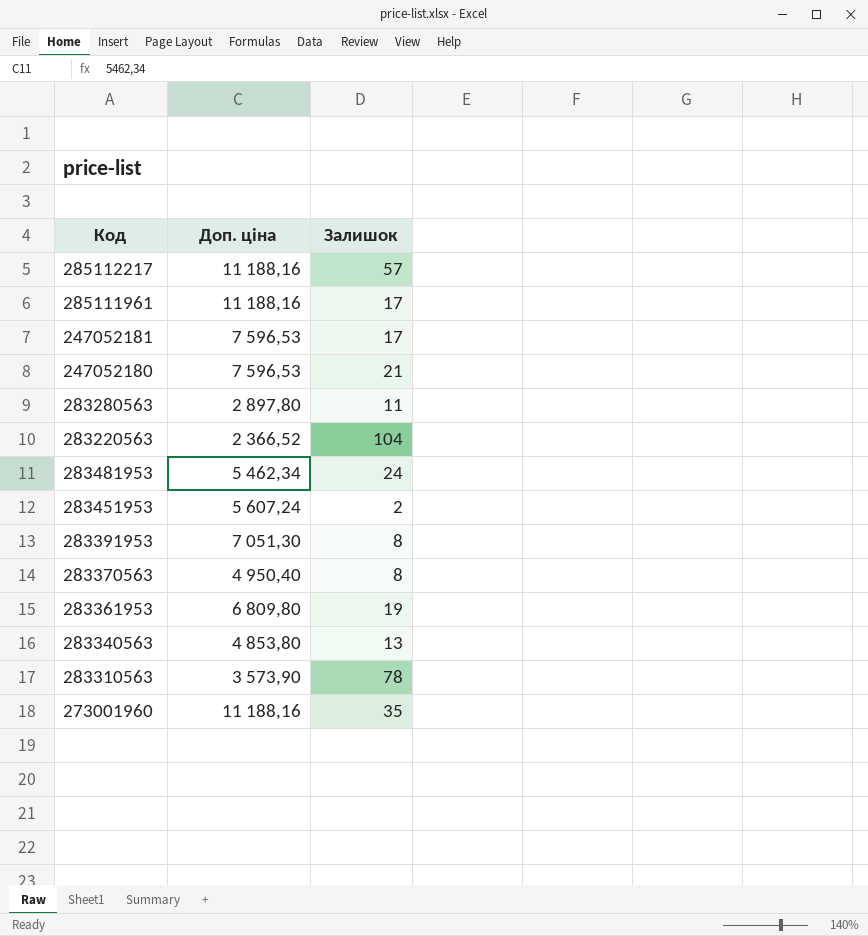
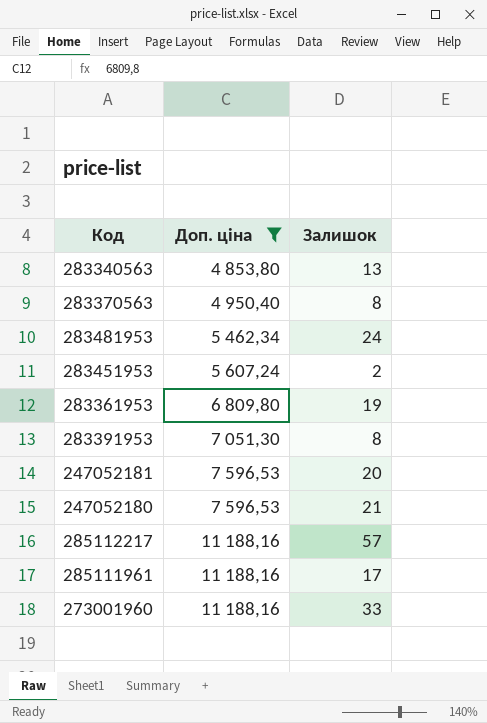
filter: none -> Доп. ціна >= 4 853,80
row order: none -> Доп. ціна ascending
247052181 | Залишок: 17 -> 20
273001960 | Залишок: 35 -> 33

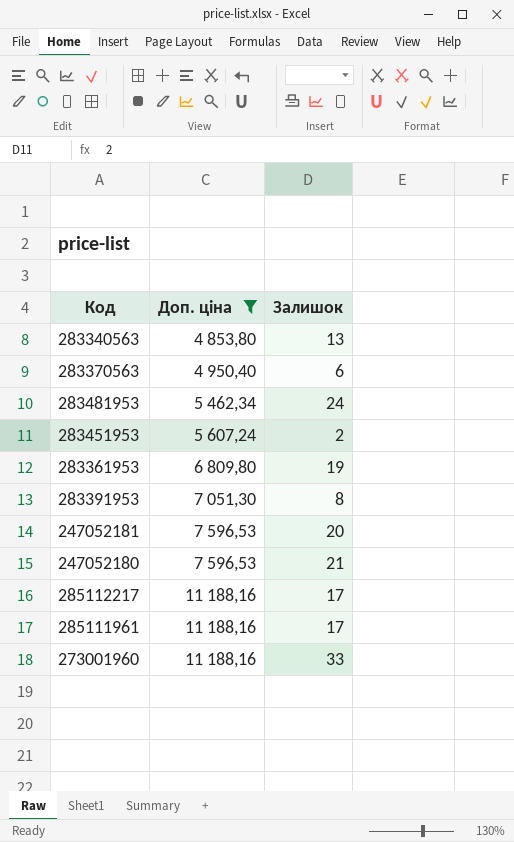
283370563 | Залишок: 8 -> 6
285112217 | Залишок: 57 -> 17

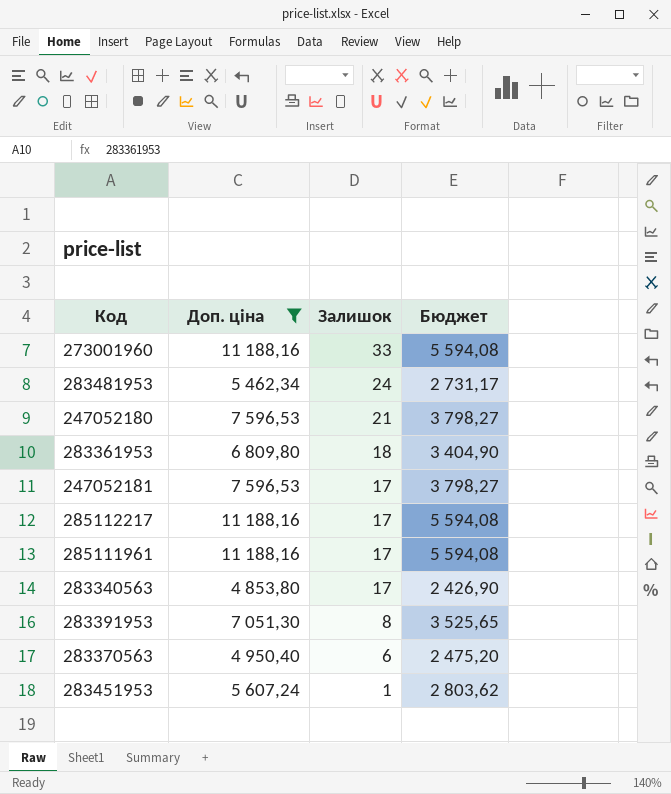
row order: Доп. ціна ascending -> Залишок descending
column Бюджет | formula: none -> [Доп. ціна] * 0,5
283361953 | Залишок: 19 -> 18
247052181 | Залишок: 20 -> 17
283340563 | Залишок: 13 -> 17
283451953 | Залишок: 2 -> 1

